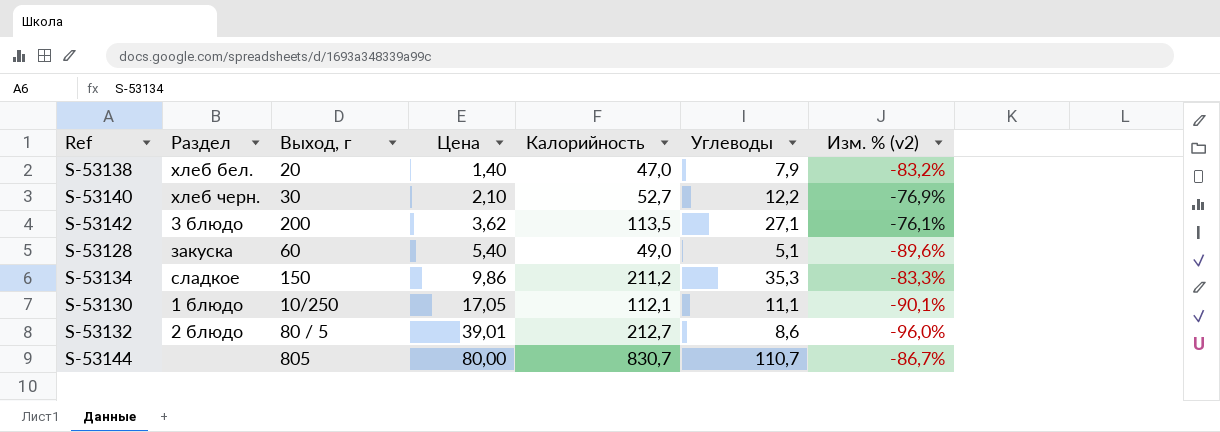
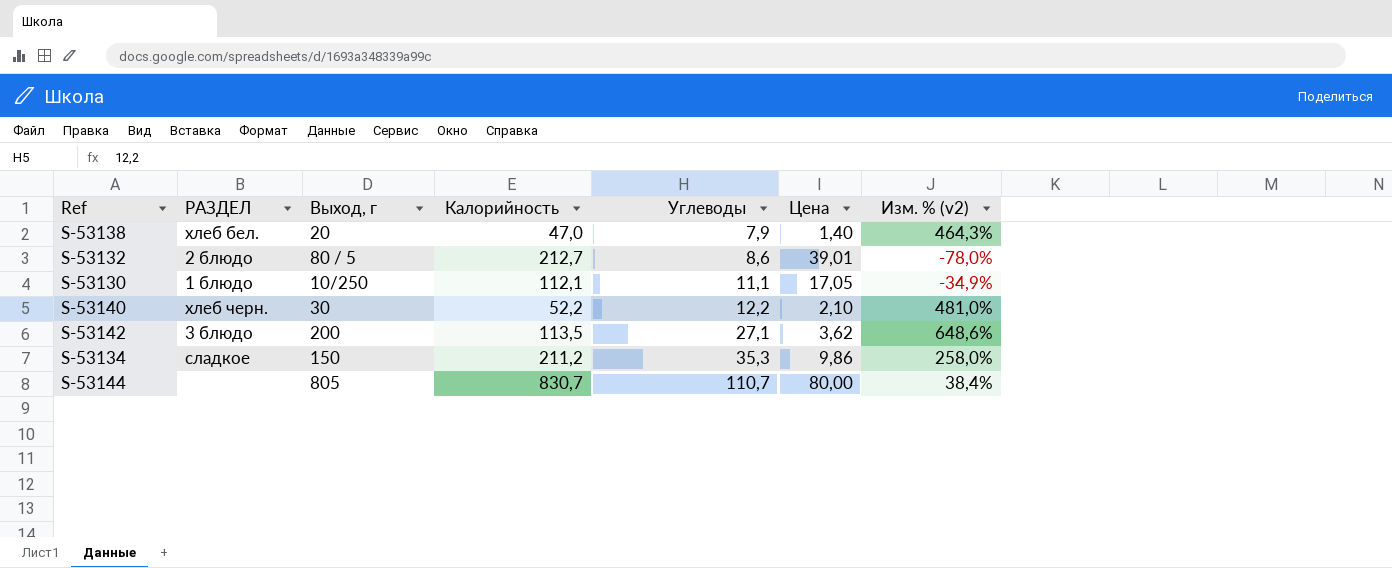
row order: Цена ascending -> Углеводы ascending
column name: Раздел -> РАЗДЕЛ
column Цена | position: 4 -> 6
column Изм. % (v2) | formula: ([Углеводы] - [Калорийность]) / [Калорийность] -> ([Углеводы] - [Цена]) / [Цена]
row S-53128: закуска | 60 | 5,40 | 49,0 | 5,1 | -89,6% -> none
S-53140 | Калорийность: 52,7 -> 52,2

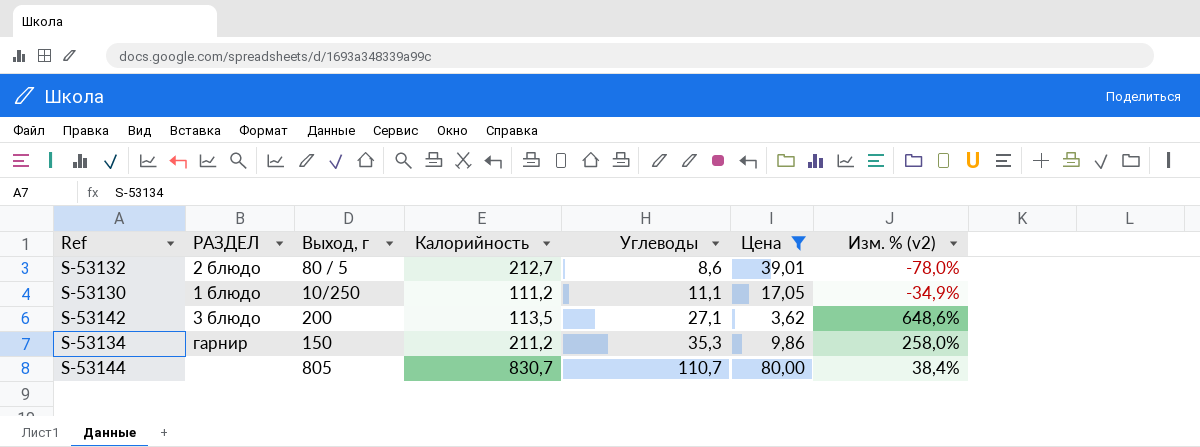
filter: none -> Цена >= 3,62
S-53130 | Калорийность: 112,1 -> 111,2
S-53134 | РАЗДЕЛ: сладкое -> гарнир

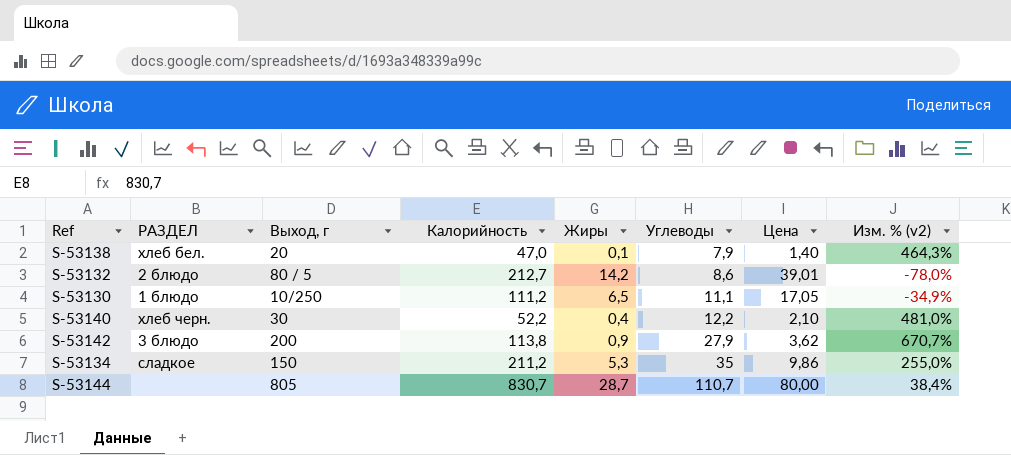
filter: Цена >= 3,62 -> none
column Жиры | position: none -> 5
S-53142 | Калорийность: 113,5 -> 113,8
S-53142 | Углеводы: 27,1 -> 27,9
S-53142 | Изм. % (v2): 648,6% -> 670,7%
S-53134 | РАЗДЕЛ: гарнир -> сладкое
S-53134 | Углеводы: 35,3 -> 35
S-53134 | Изм. % (v2): 258,0% -> 255,0%

